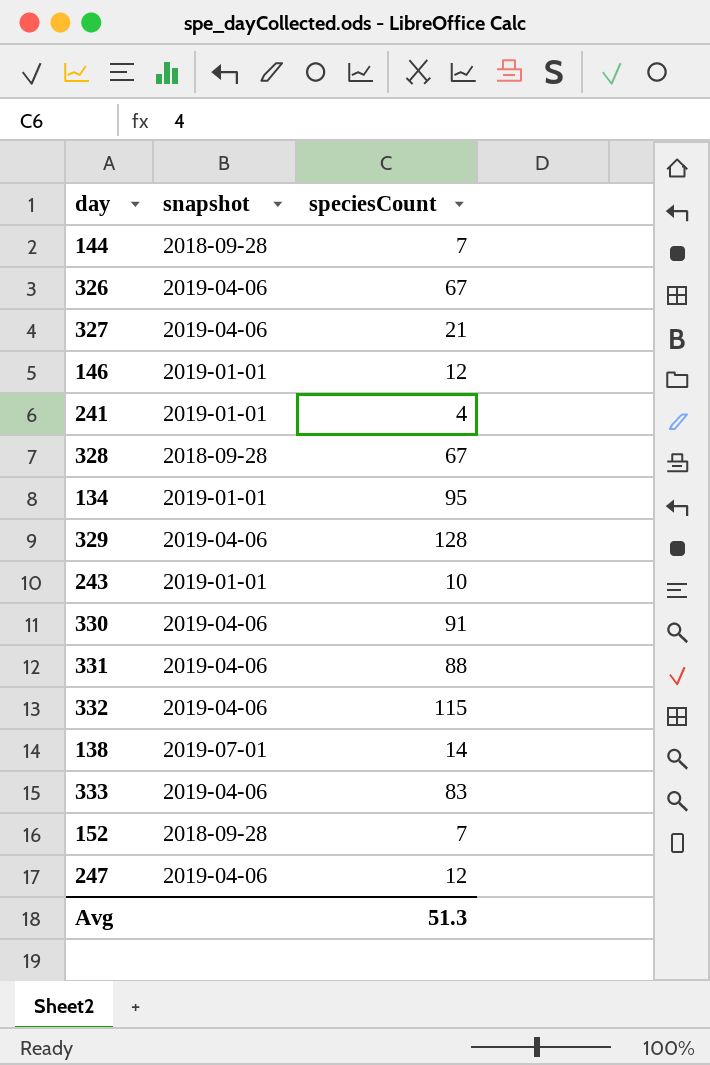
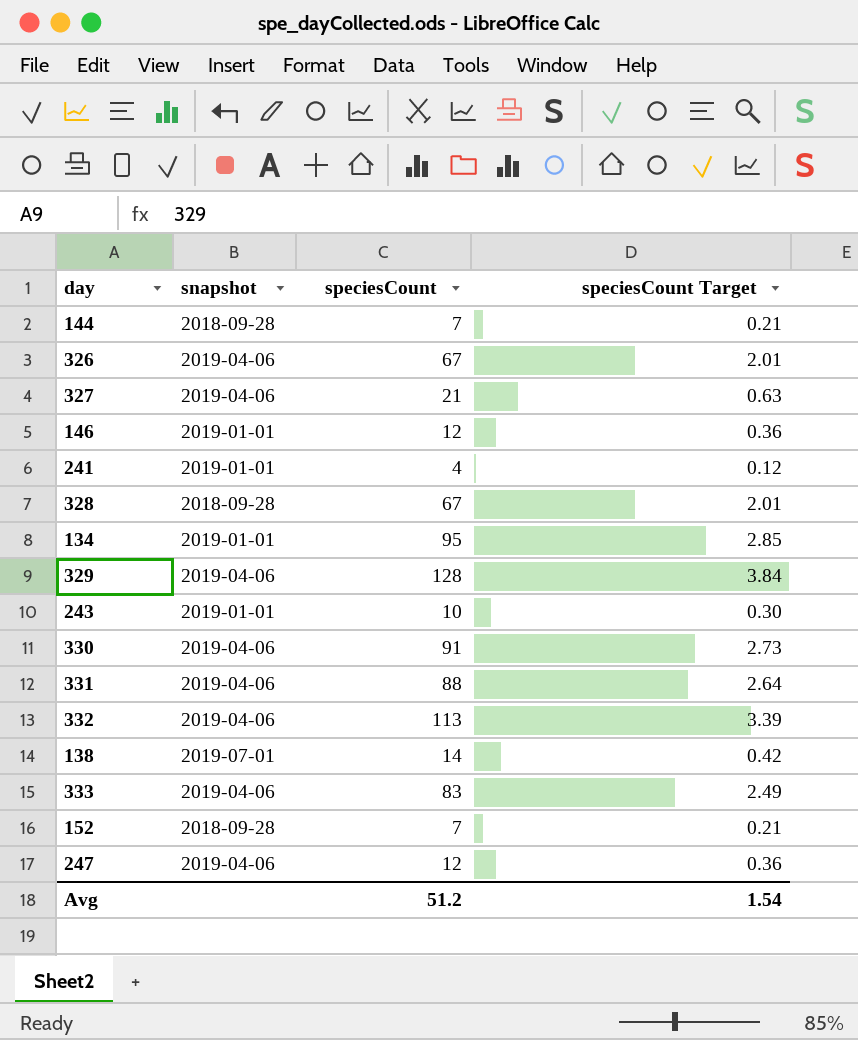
column speciesCount Target | formula: none -> [speciesCount] * 0.03
332 | speciesCount: 115 -> 113
Avg | speciesCount: 51.3 -> 51.2

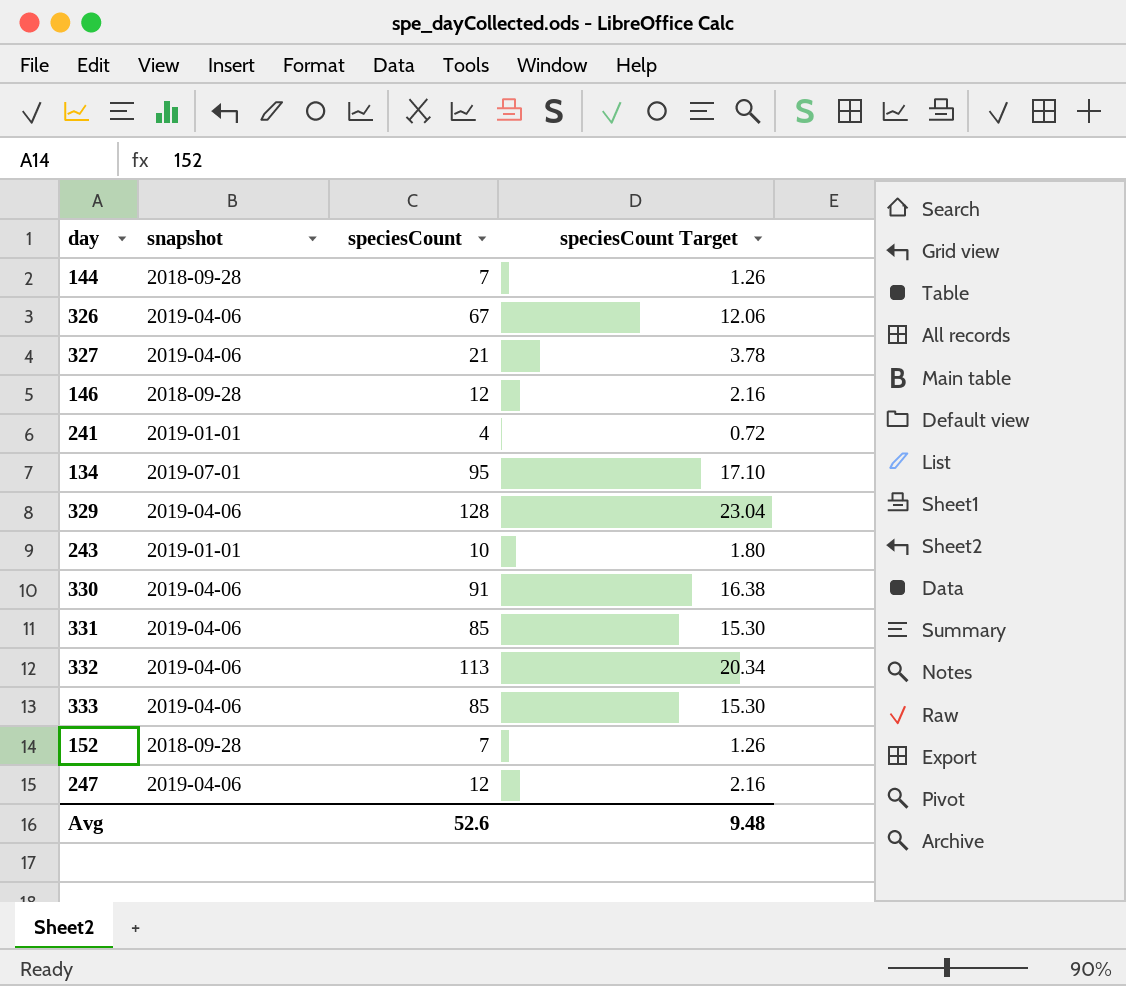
column speciesCount Target | formula: [speciesCount] * 0.03 -> [speciesCount] * 0.18
row 328: 2018-09-28 | 67 | 2.01 -> none
row 138: 2019-07-01 | 14 | 0.42 -> none
146 | snapshot: 2019-01-01 -> 2018-09-28
134 | snapshot: 2019-01-01 -> 2019-07-01
331 | speciesCount: 88 -> 85
333 | speciesCount: 83 -> 85
Avg | speciesCount: 51.2 -> 52.6
Avg | speciesCount Target: 1.54 -> 9.48

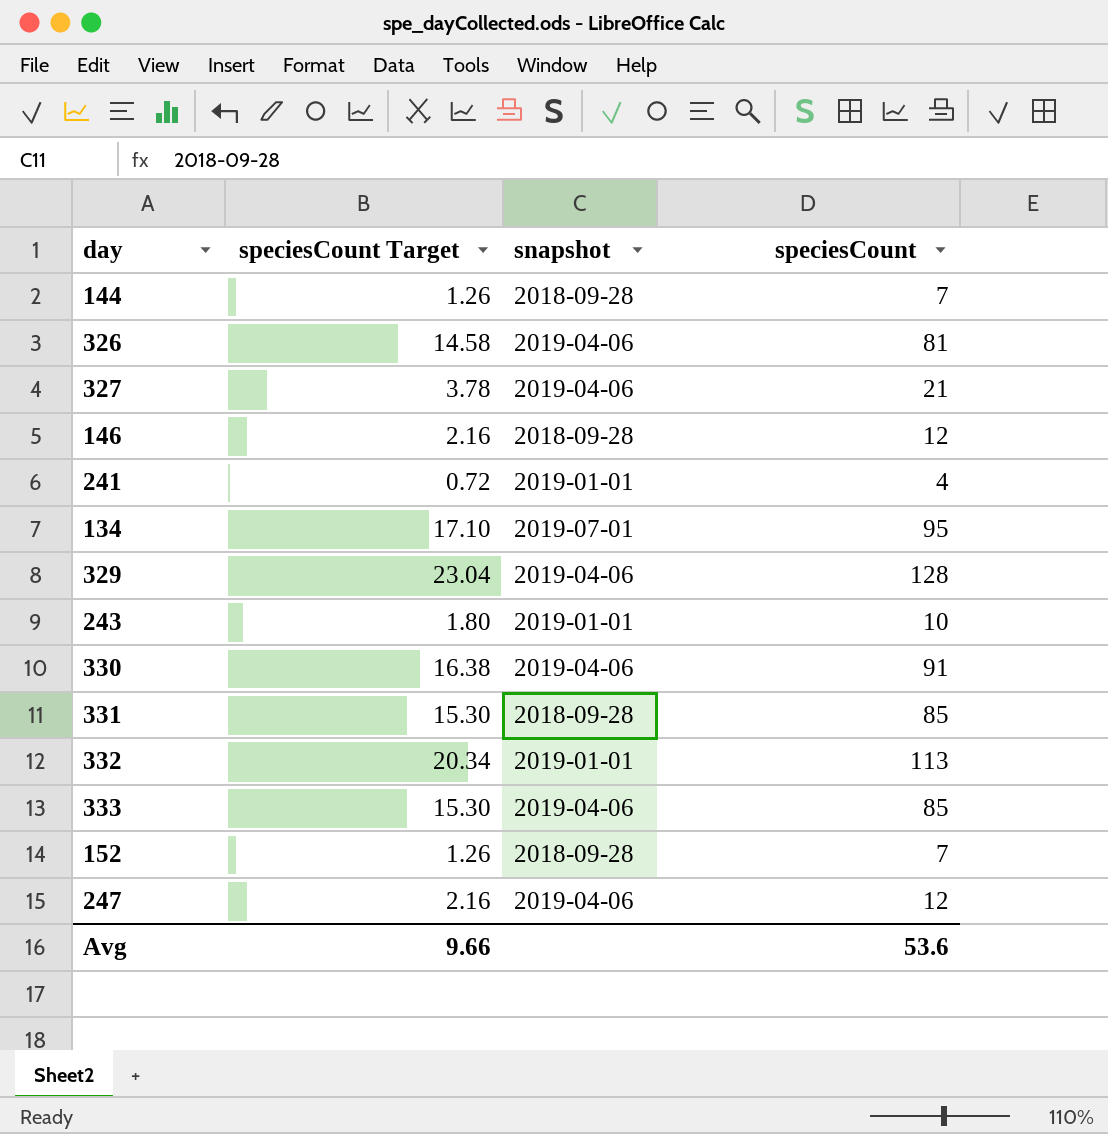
column speciesCount Target | position: 4 -> 2
326 | speciesCount Target: 12.06 -> 14.58
326 | speciesCount: 67 -> 81
331 | snapshot: 2019-04-06 -> 2018-09-28
332 | snapshot: 2019-04-06 -> 2019-01-01
Avg | speciesCount Target: 9.48 -> 9.66
Avg | speciesCount: 52.6 -> 53.6

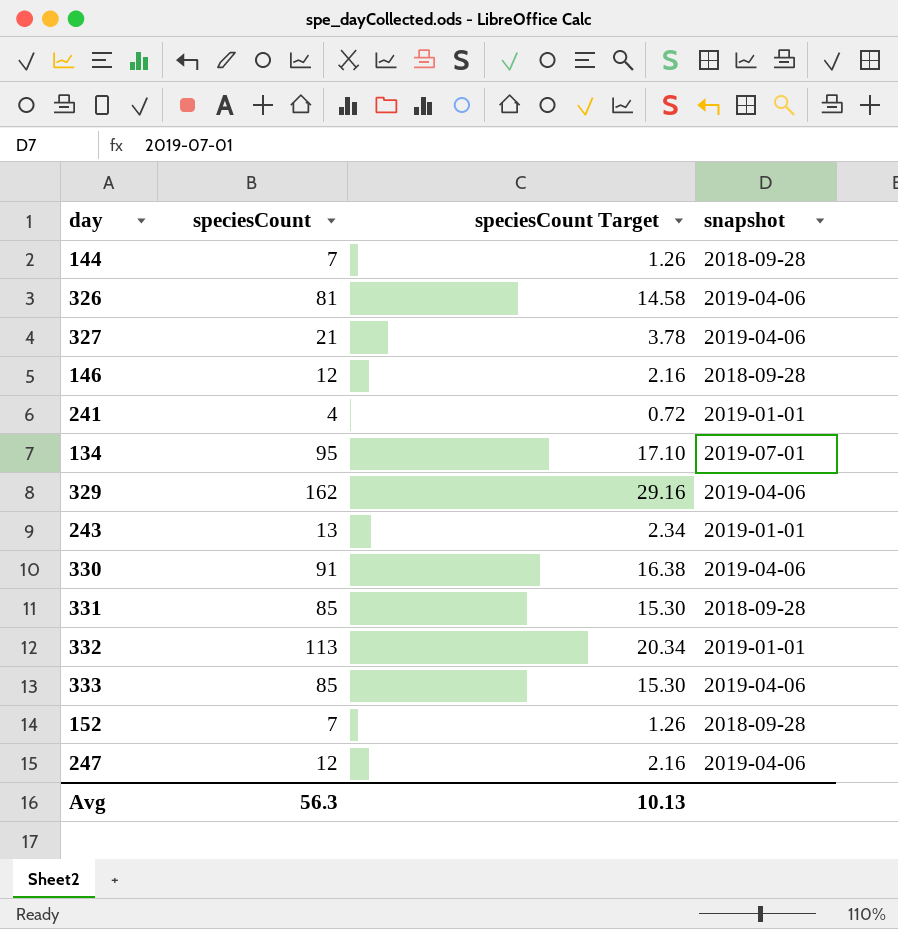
column speciesCount | position: 4 -> 2
329 | speciesCount: 128 -> 162
329 | speciesCount Target: 23.04 -> 29.16
243 | speciesCount: 10 -> 13
243 | speciesCount Target: 1.80 -> 2.34
Avg | speciesCount: 53.6 -> 56.3
Avg | speciesCount Target: 9.66 -> 10.13

